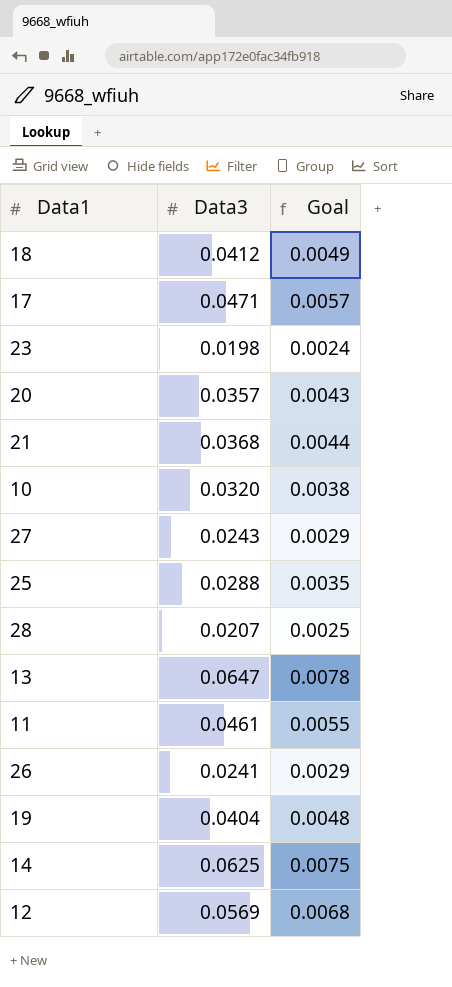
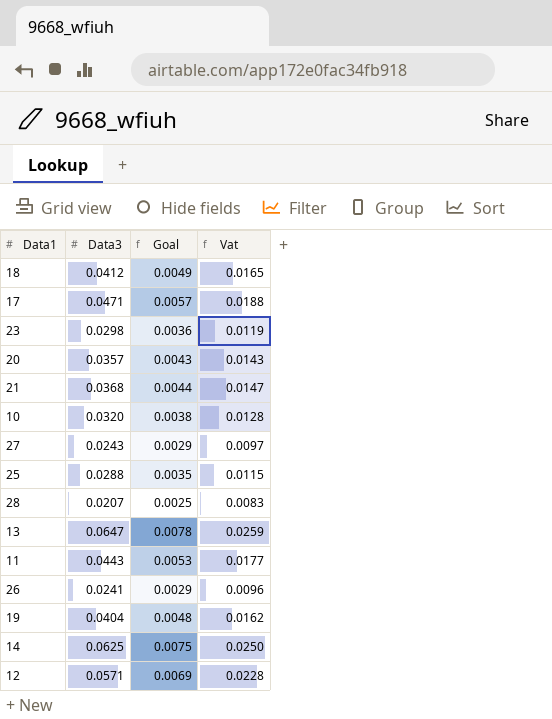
column Vat | formula: none -> [Data3] * 0.4
23 | Data3: 0.0198 -> 0.0298
23 | Goal: 0.0024 -> 0.0036
11 | Data3: 0.0461 -> 0.0443
11 | Goal: 0.0055 -> 0.0053
12 | Data3: 0.0569 -> 0.0571
12 | Goal: 0.0068 -> 0.0069

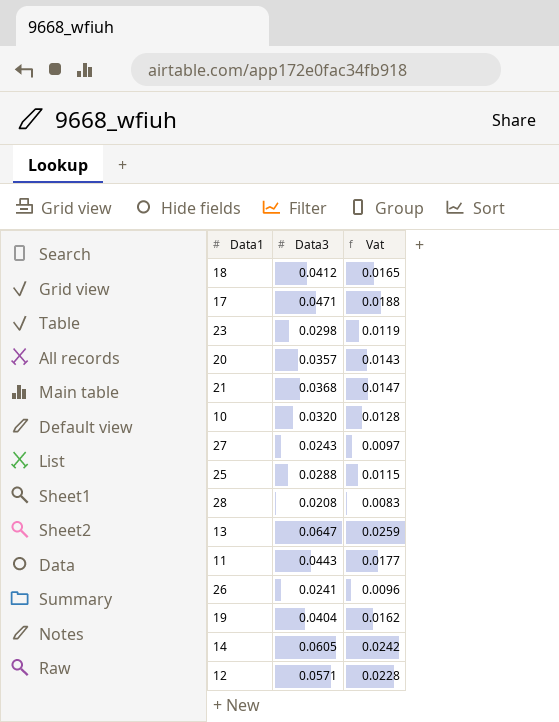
column Goal | formula: [Data3] * 0.12 -> none
28 | Data3: 0.0207 -> 0.0208
14 | Data3: 0.0625 -> 0.0605
14 | Vat: 0.0250 -> 0.0242

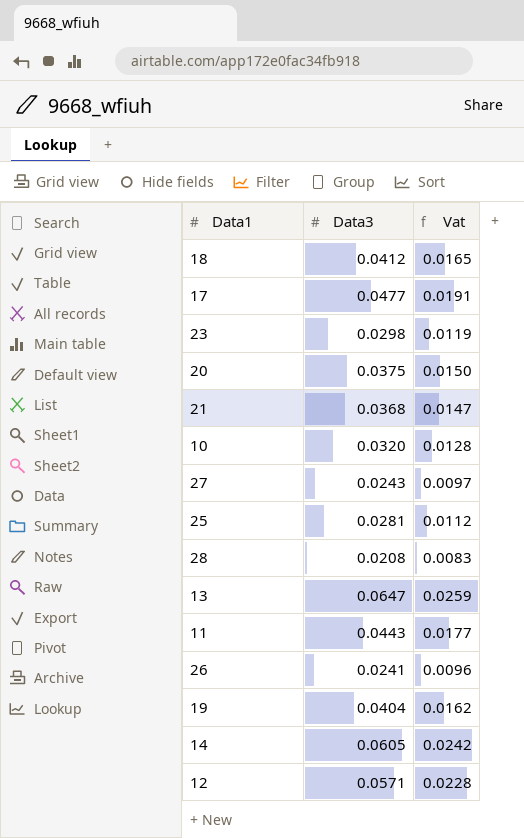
17 | Data3: 0.0471 -> 0.0477
17 | Vat: 0.0188 -> 0.0191
20 | Data3: 0.0357 -> 0.0375
20 | Vat: 0.0143 -> 0.0150
25 | Data3: 0.0288 -> 0.0281
25 | Vat: 0.0115 -> 0.0112

